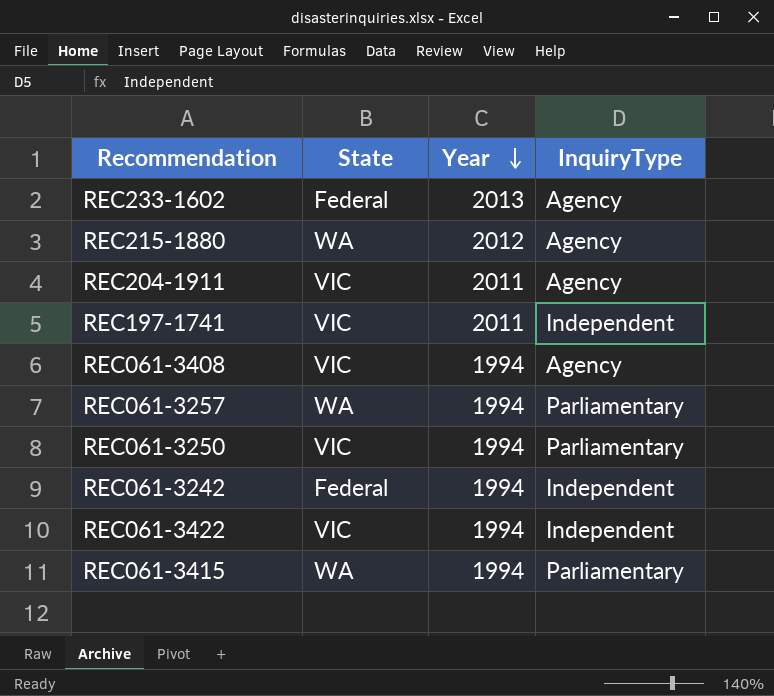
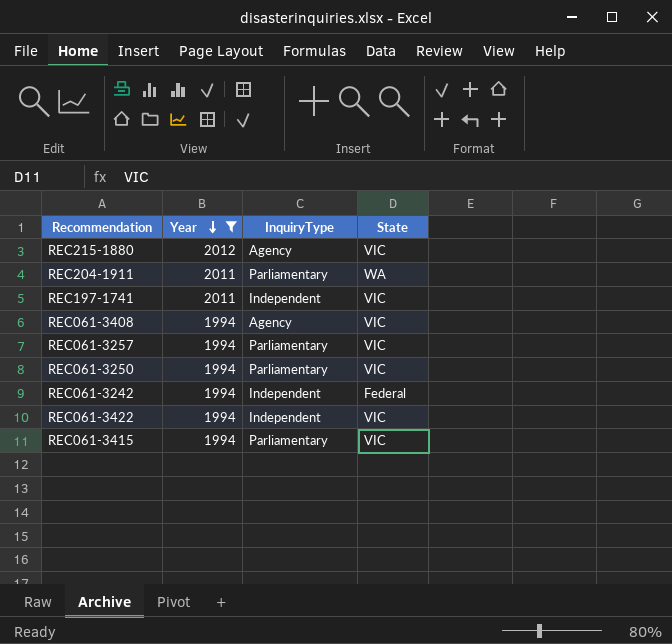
filter: none -> Year != 2013
column State | position: 2 -> 4
REC215-1880 | State: WA -> VIC
REC204-1911 | InquiryType: Agency -> Parliamentary
REC204-1911 | State: VIC -> WA
REC061-3257 | State: WA -> VIC
REC061-3415 | State: WA -> VIC

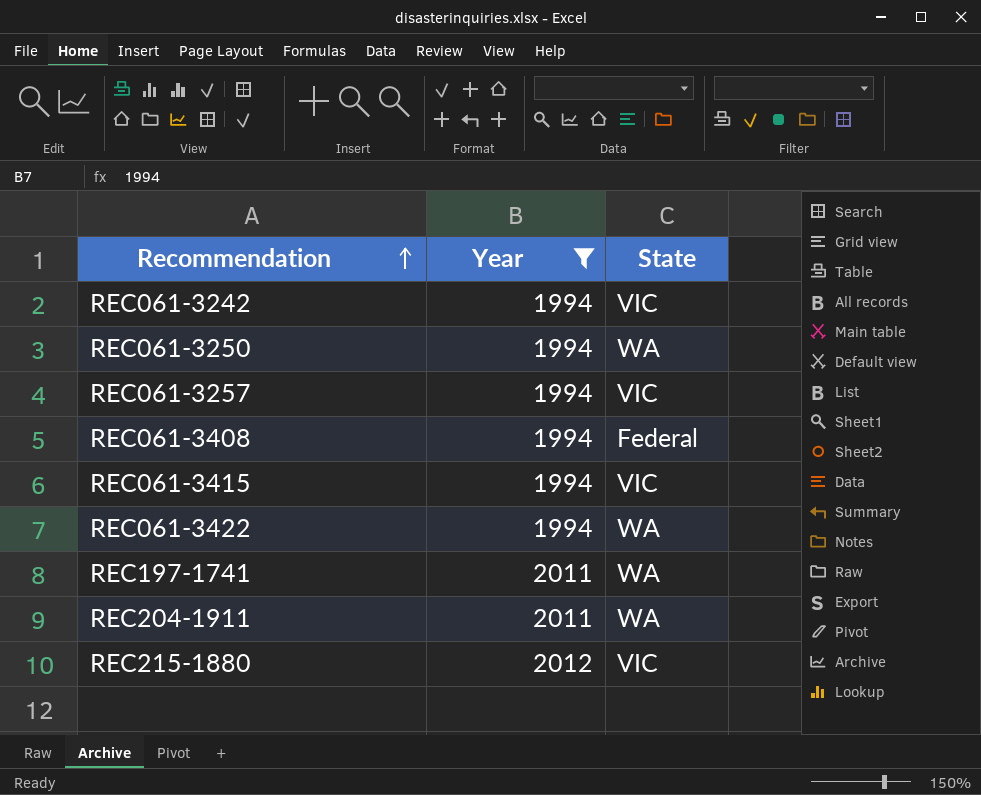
row order: Year descending -> Recommendation ascending
column InquiryType | position: 3 -> none
REC061-3242 | State: Federal -> VIC
REC061-3250 | State: VIC -> WA
REC061-3408 | State: VIC -> Federal
REC061-3422 | State: VIC -> WA
REC197-1741 | State: VIC -> WA

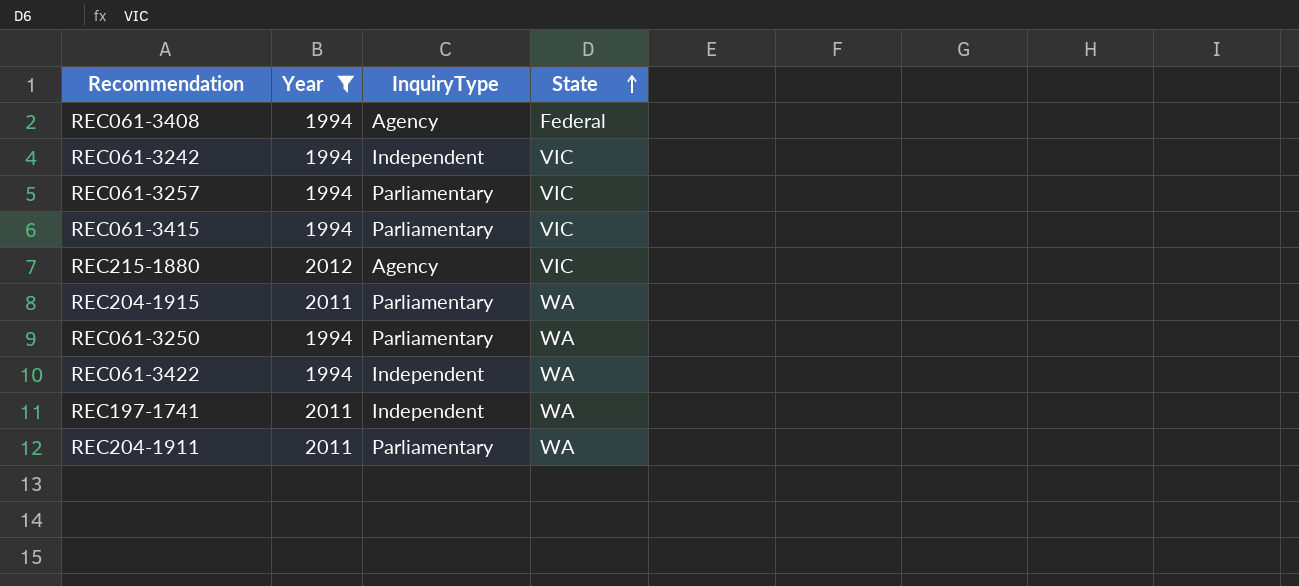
row order: Recommendation ascending -> State ascending
column InquiryType | position: none -> 3
row REC204-1915: none -> 2011 | Parliamentary | WA

